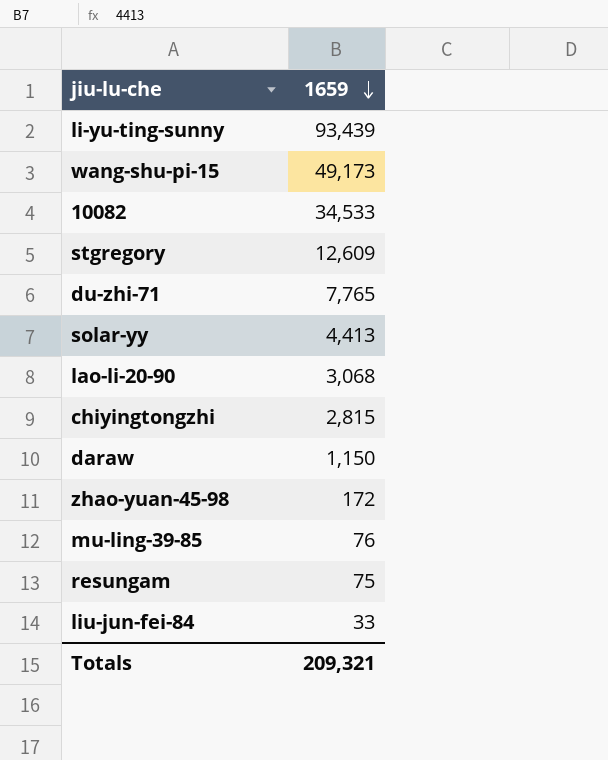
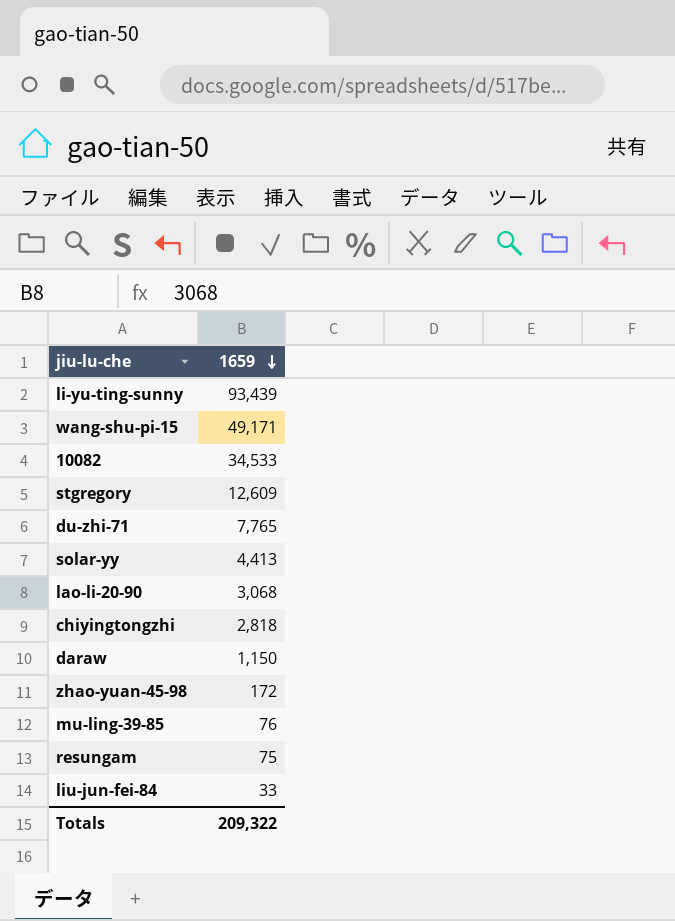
wang-shu-pi-15 | 1659: 49,173 -> 49,171
chiyingtongzhi | 1659: 2,815 -> 2,818
Totals | 1659: 209,321 -> 209,322

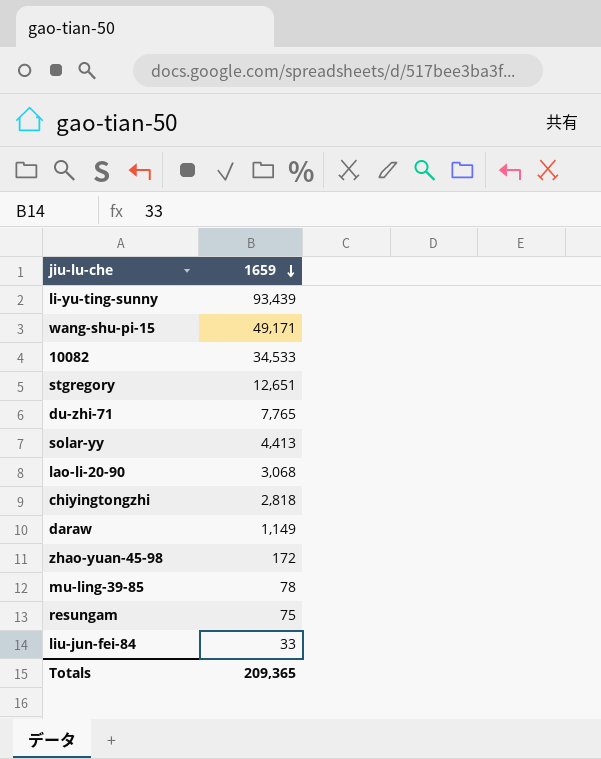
stgregory | 1659: 12,609 -> 12,651
daraw | 1659: 1,150 -> 1,149
mu-ling-39-85 | 1659: 76 -> 78
Totals | 1659: 209,322 -> 209,365

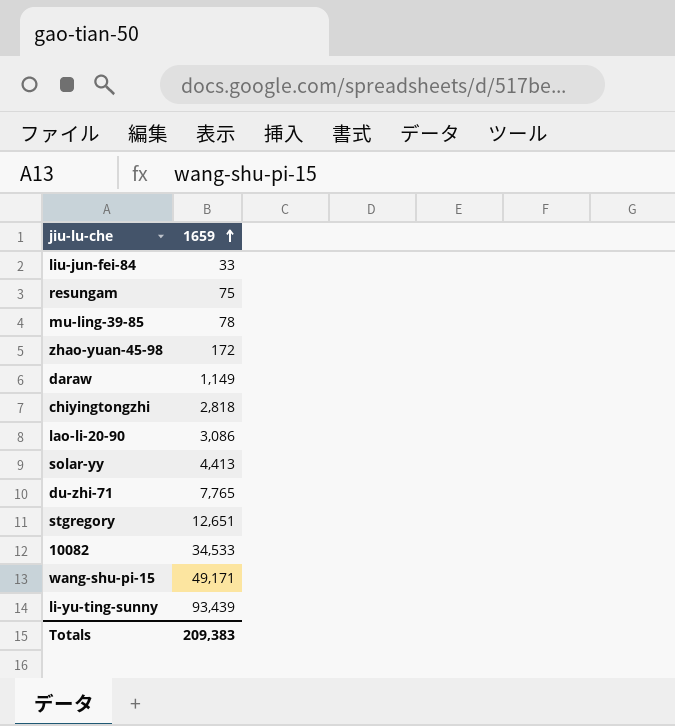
row order: 1659 descending -> 1659 ascending
lao-li-20-90 | 1659: 3,068 -> 3,086
Totals | 1659: 209,365 -> 209,383

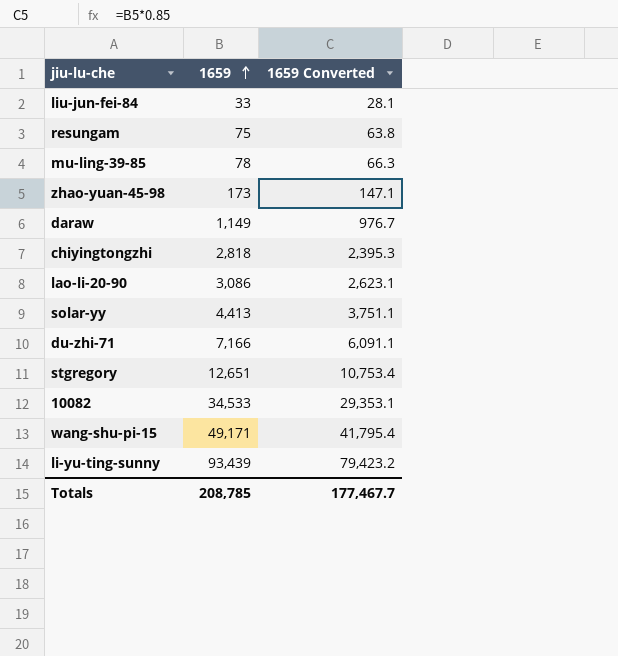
column 1659 Converted | formula: none -> [1659] * 0.85
zhao-yuan-45-98 | 1659: 172 -> 173
du-zhi-71 | 1659: 7,765 -> 7,166
Totals | 1659: 209,383 -> 208,785

